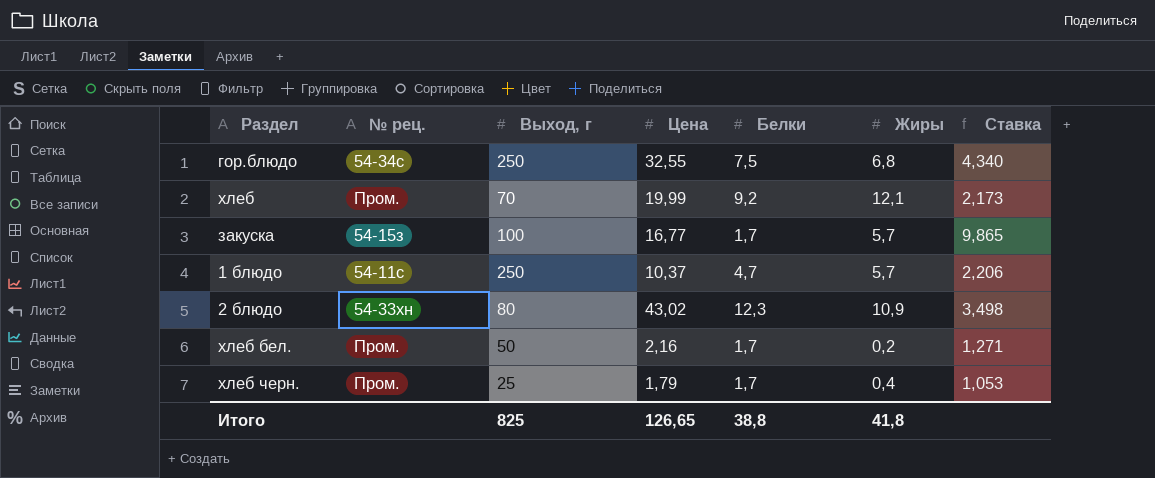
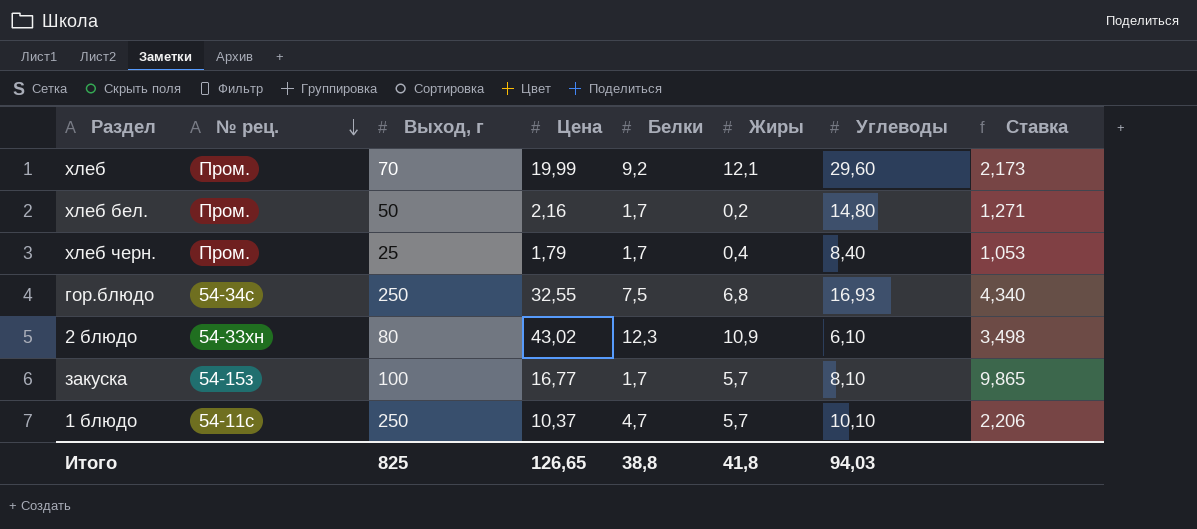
row order: none -> № рец. descending
column Углеводы | position: none -> 7

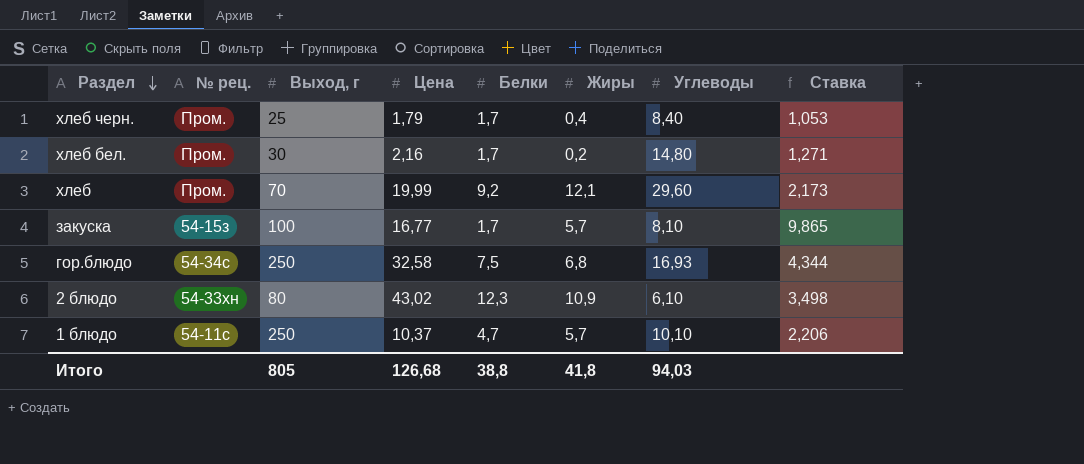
row order: № рец. descending -> Раздел descending
хлеб бел. | Выход, г: 50 -> 30
гор.блюдо | Цена: 32,55 -> 32,58
гор.блюдо | Ставка: 4,340 -> 4,344
Итого | Выход, г: 825 -> 805
Итого | Цена: 126,65 -> 126,68

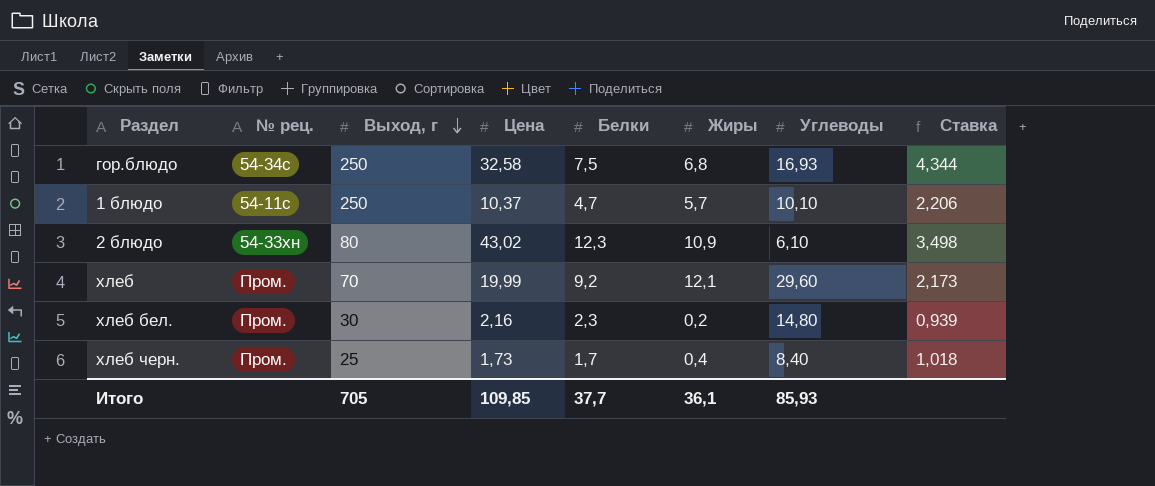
row order: Раздел descending -> Выход, г descending
row закуска: 54-15з | 100 | 16,77 | 1,7 | 5,7 | 8,10 | 9,865 -> none
хлеб бел. | Белки: 1,7 -> 2,3
хлеб бел. | Ставка: 1,271 -> 0,939
хлеб черн. | Цена: 1,79 -> 1,73
хлеб черн. | Ставка: 1,053 -> 1,018
Итого | Выход, г: 805 -> 705
Итого | Цена: 126,68 -> 109,85
Итого | Белки: 38,8 -> 37,7
Итого | Жиры: 41,8 -> 36,1
Итого | Углеводы: 94,03 -> 85,93

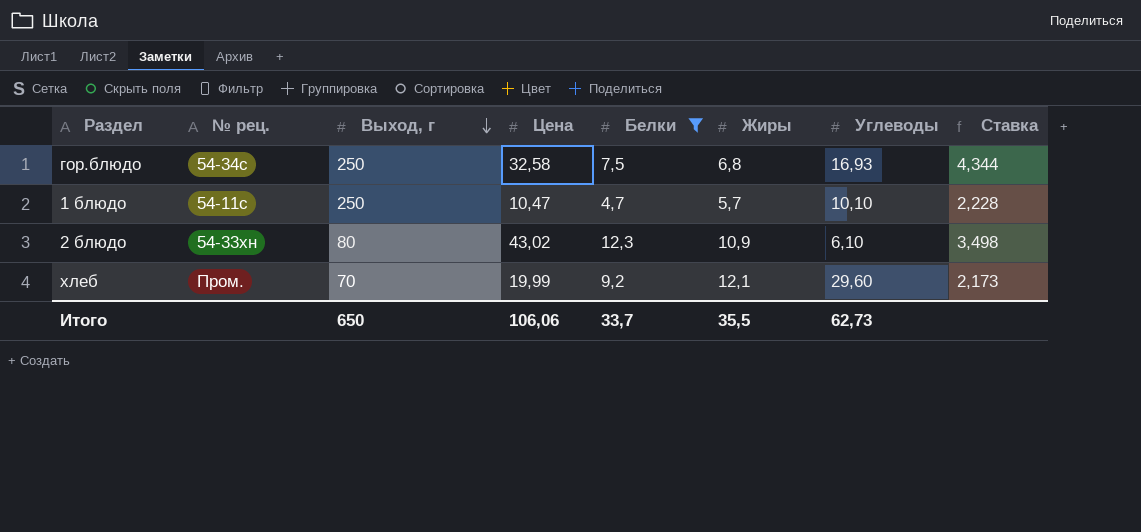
filter: none -> Белки >= 4,7
1 блюдо | Цена: 10,37 -> 10,47
1 блюдо | Ставка: 2,206 -> 2,228
Итого | Выход, г: 705 -> 650
Итого | Цена: 109,85 -> 106,06
Итого | Белки: 37,7 -> 33,7
Итого | Жиры: 36,1 -> 35,5
Итого | Углеводы: 85,93 -> 62,73

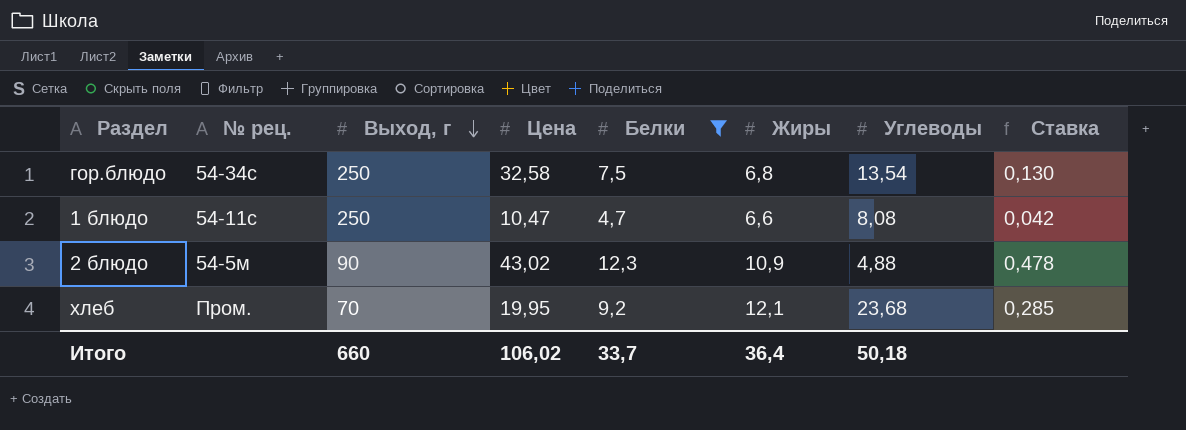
column Ставка | formula: [Цена] / [Белки] -> [Цена] / [Выход, г]
гор.блюдо | Углеводы: 16,93 -> 13,54
1 блюдо | Жиры: 5,7 -> 6,6
1 блюдо | Углеводы: 10,10 -> 8,08
2 блюдо | № рец.: 54-33хн -> 54-5м
2 блюдо | Выход, г: 80 -> 90
2 блюдо | Углеводы: 6,10 -> 4,88
хлеб | Цена: 19,99 -> 19,95
хлеб | Углеводы: 29,60 -> 23,68
Итого | Выход, г: 650 -> 660
Итого | Цена: 106,06 -> 106,02
Итого | Жиры: 35,5 -> 36,4
Итого | Углеводы: 62,73 -> 50,18

